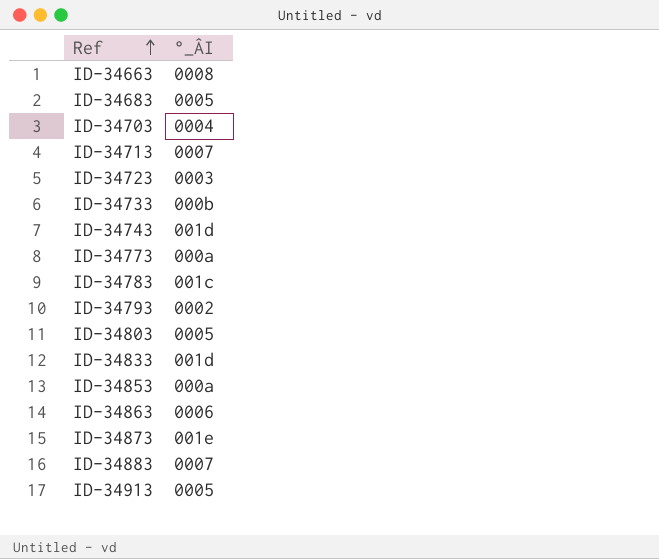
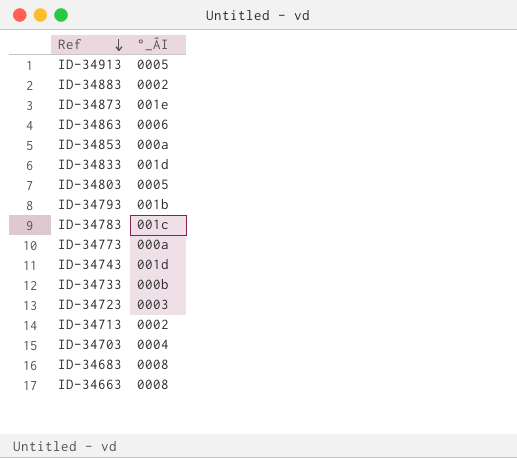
row order: Ref ascending -> Ref descending
ID-34883 | °_ÂI: 0007 -> 0002
ID-34793 | °_ÂI: 0002 -> 001b
ID-34713 | °_ÂI: 0007 -> 0002
ID-34683 | °_ÂI: 0005 -> 0008

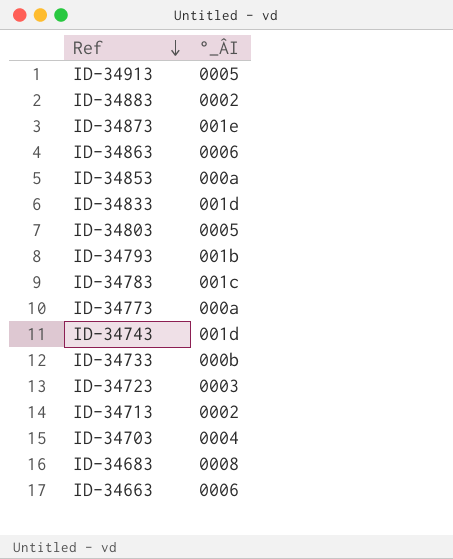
ID-34663 | °_ÂI: 0008 -> 0006

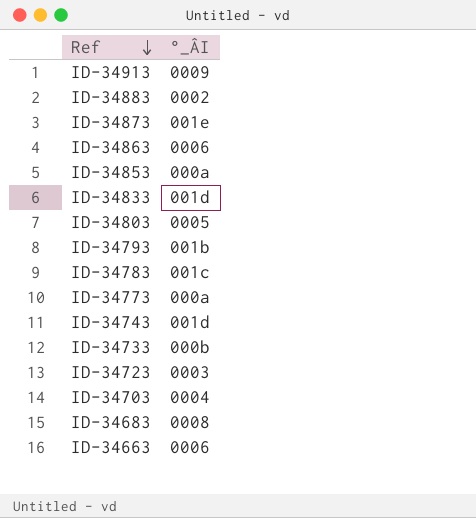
row ID-34713: 0002 -> none
ID-34913 | °_ÂI: 0005 -> 0009

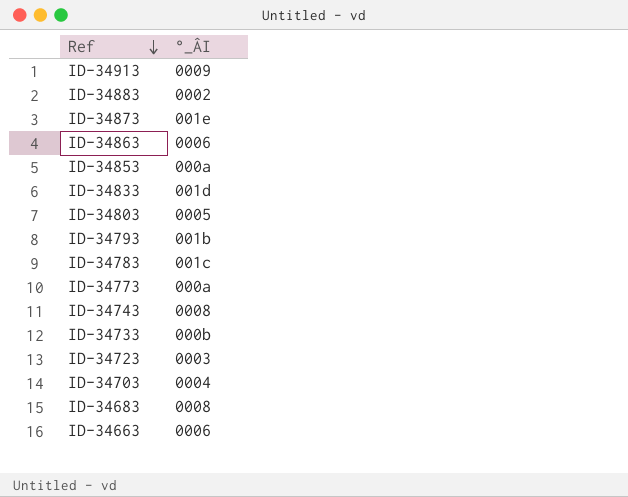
ID-34743 | °_ÂI: 001d -> 0008

